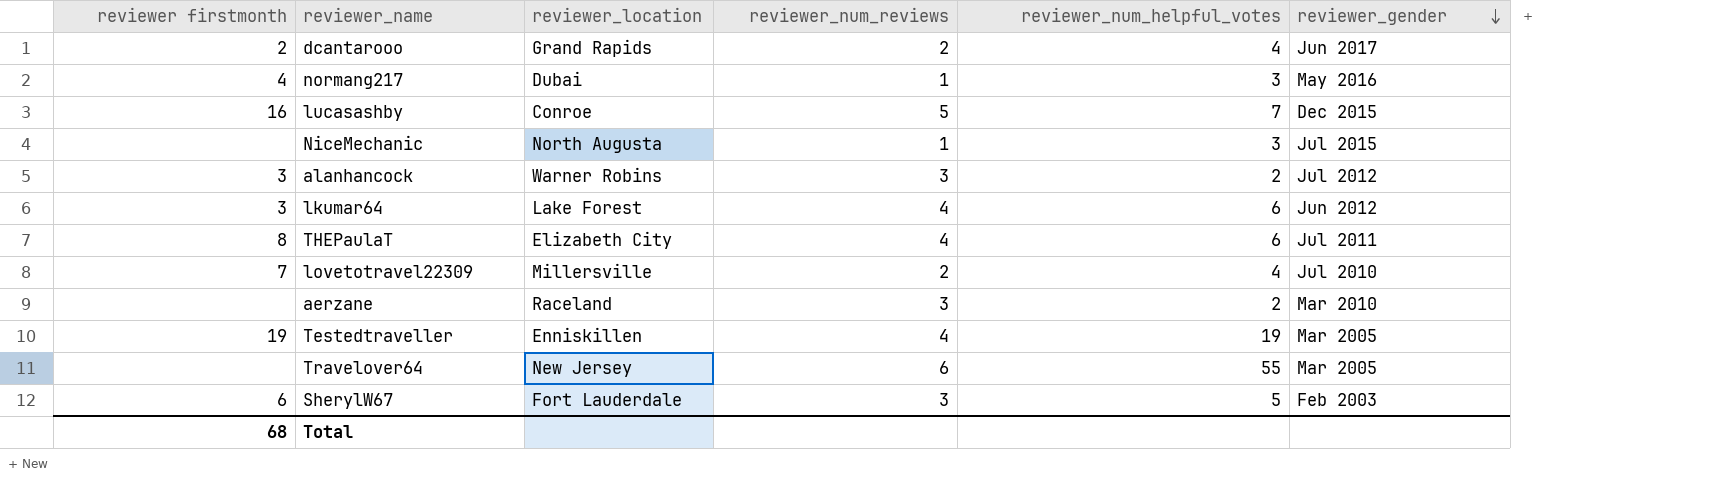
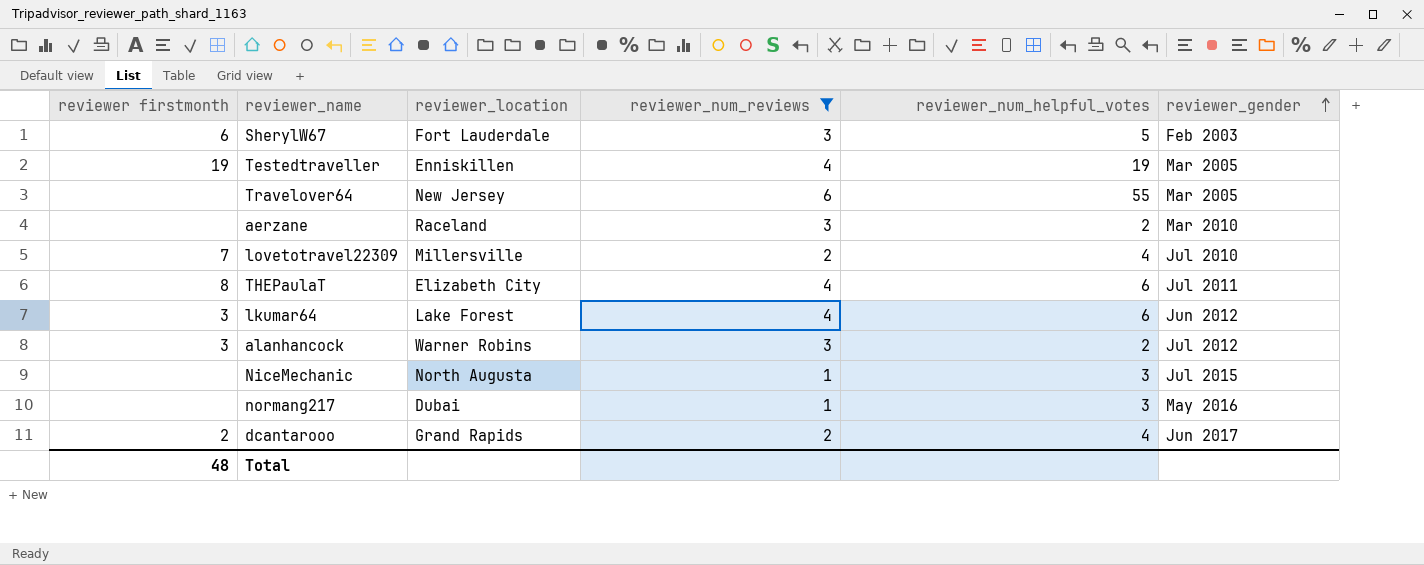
filter: none -> reviewer_num_reviews != 5
row order: reviewer_gender descending -> reviewer_gender ascending
normang217 | reviewer firstmonth: 4 -> none
Total | reviewer firstmonth: 68 -> 48

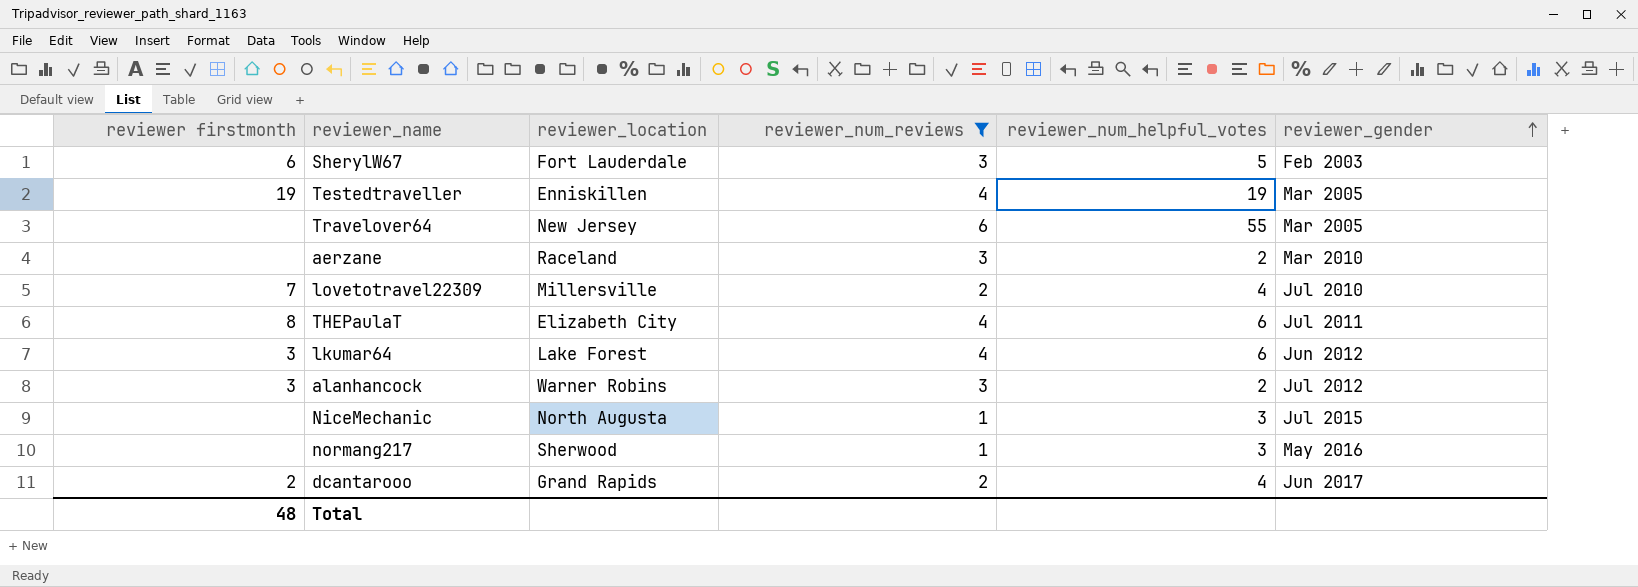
normang217 | reviewer_location: Dubai -> Sherwood

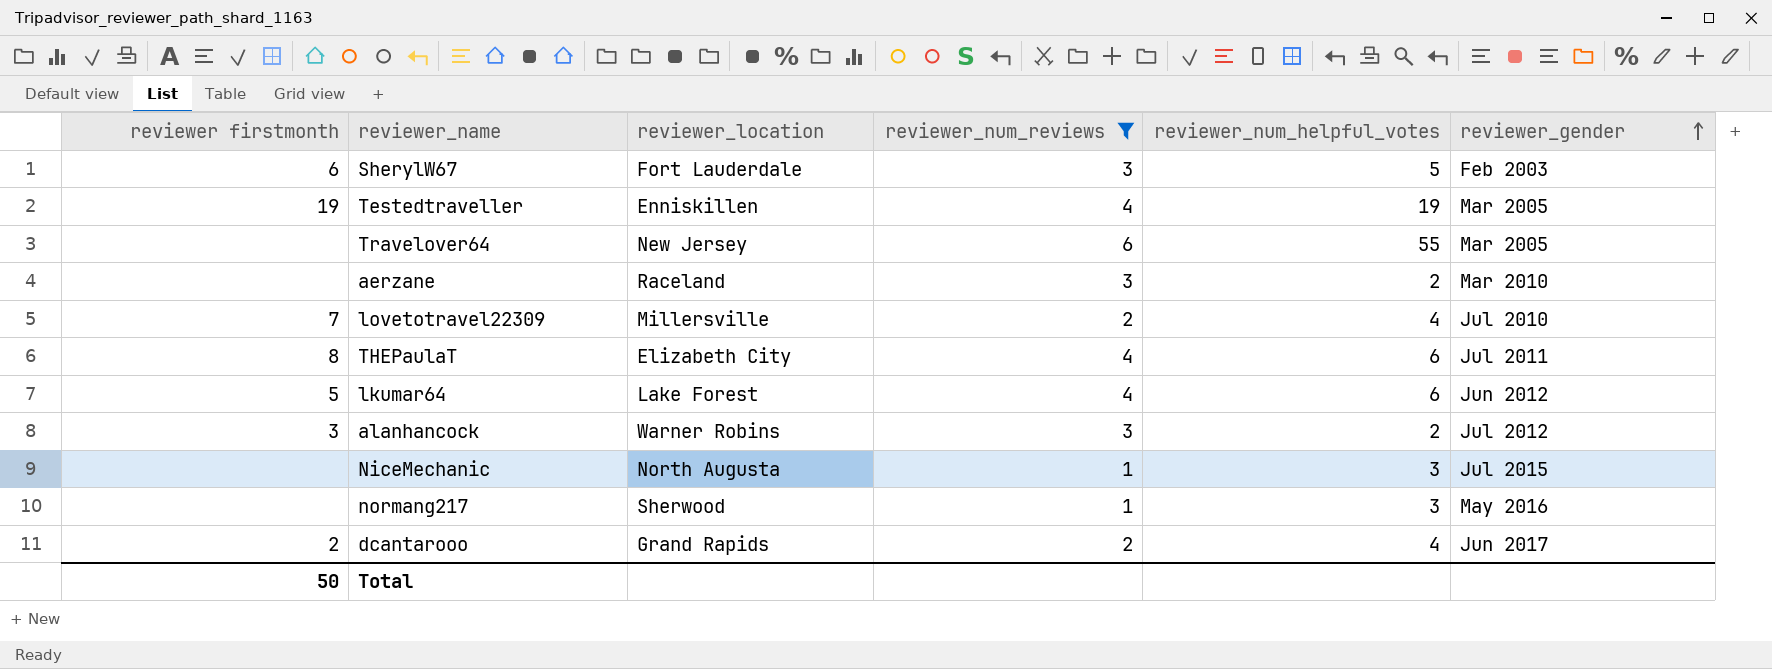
lkumar64 | reviewer firstmonth: 3 -> 5
Total | reviewer firstmonth: 48 -> 50

